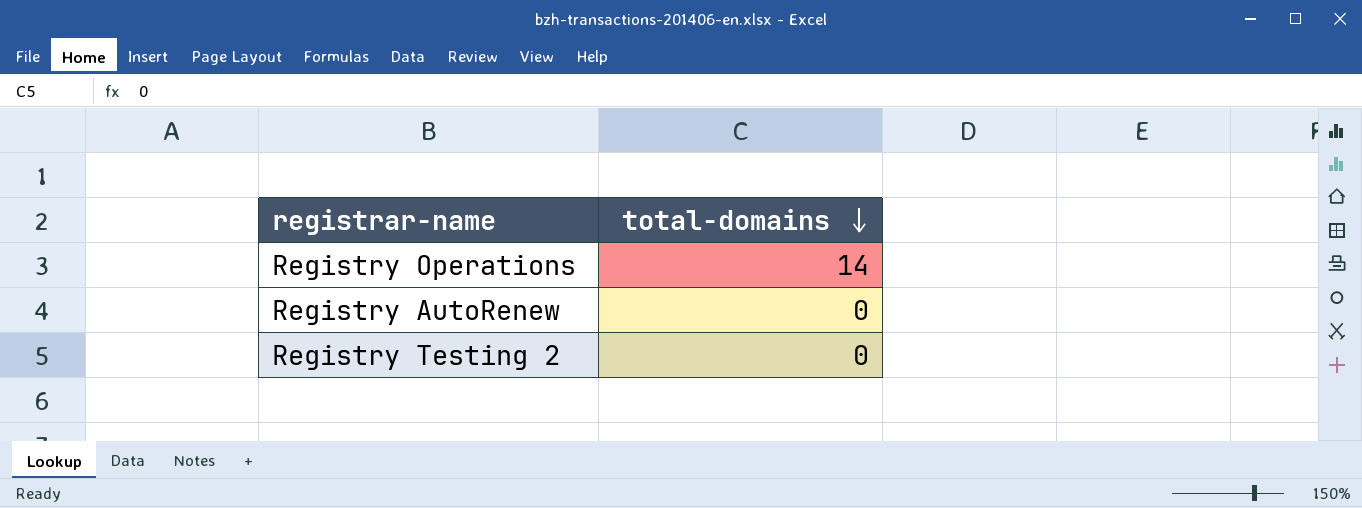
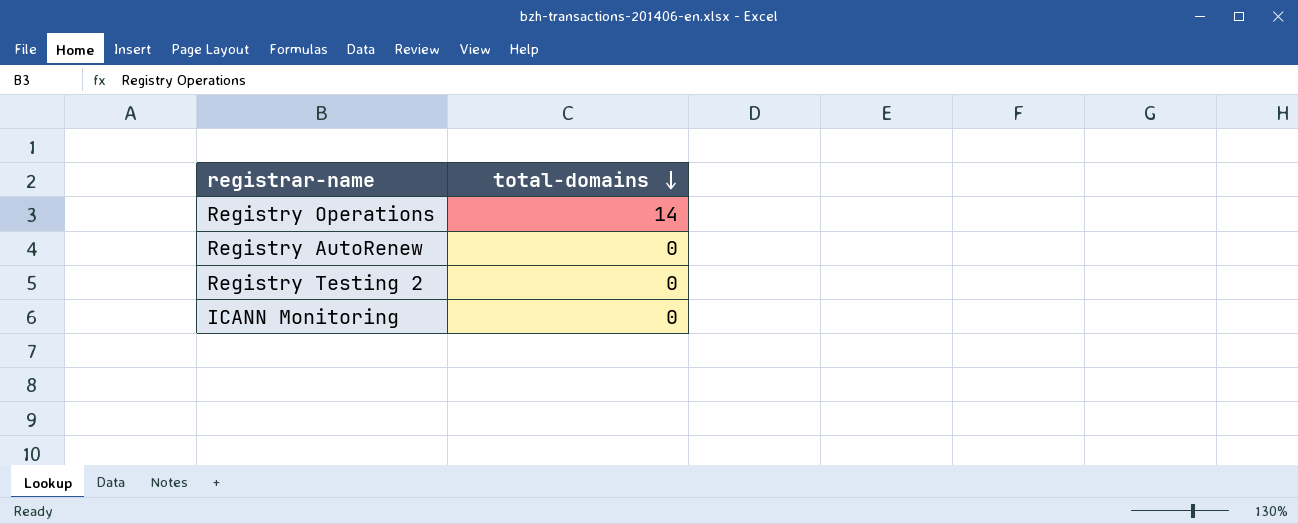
row ICANN Monitoring: none -> 0

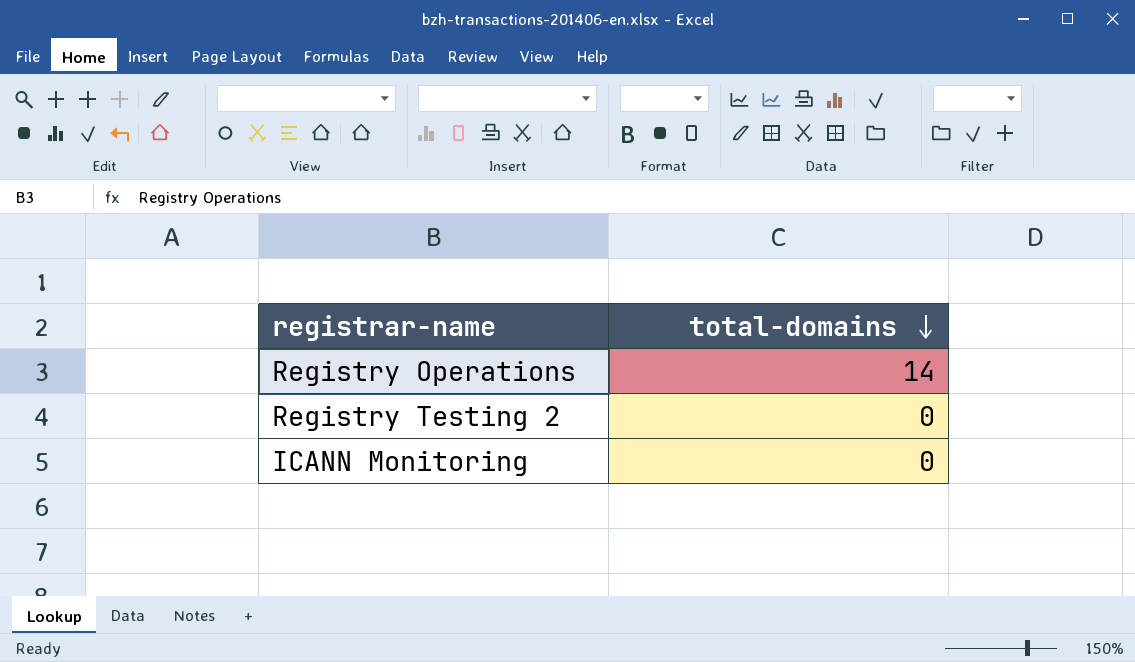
row Registry AutoRenew: 0 -> none

